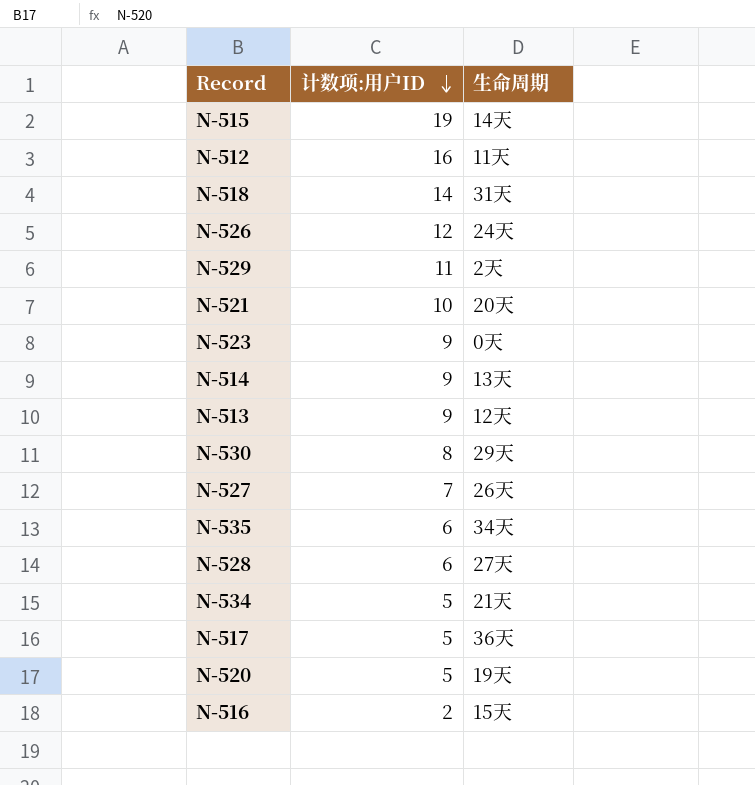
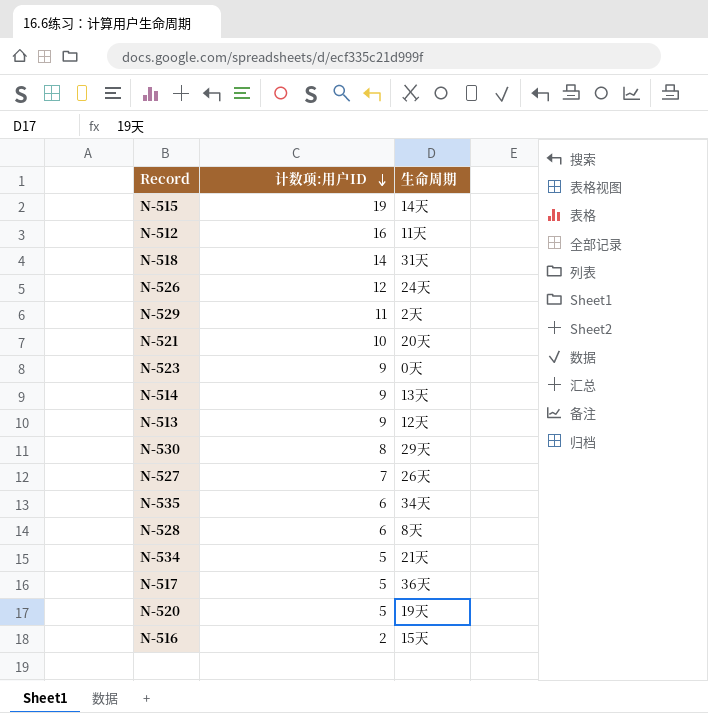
N-528 | 生命周期: 27天 -> 8天

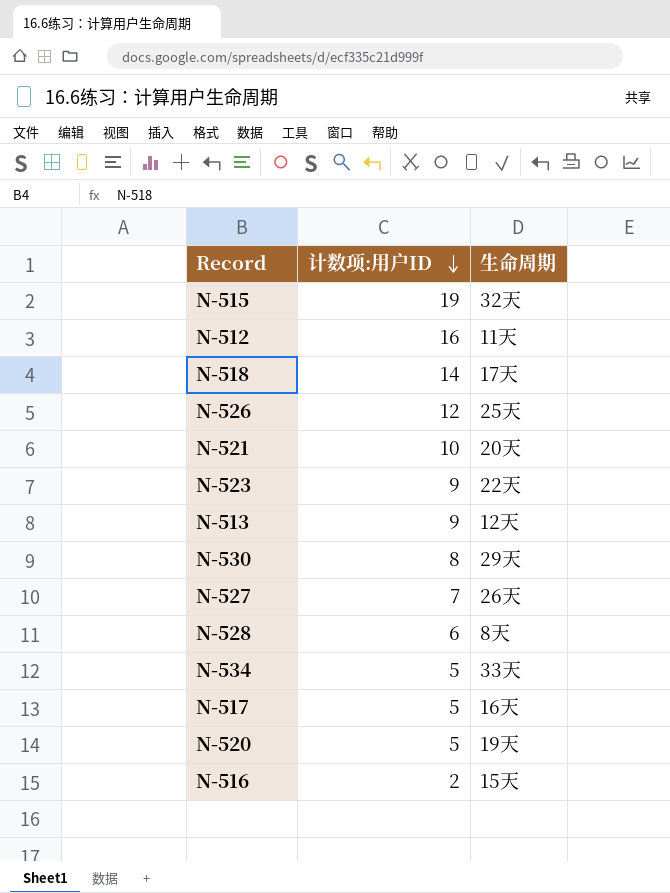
row N-529: 11 | 2天 -> none
row N-514: 9 | 13天 -> none
row N-535: 6 | 34天 -> none
N-515 | 生命周期: 14天 -> 32天
N-518 | 生命周期: 31天 -> 17天
N-526 | 生命周期: 24天 -> 25天
N-523 | 生命周期: 0天 -> 22天
N-534 | 生命周期: 21天 -> 33天
N-517 | 生命周期: 36天 -> 16天

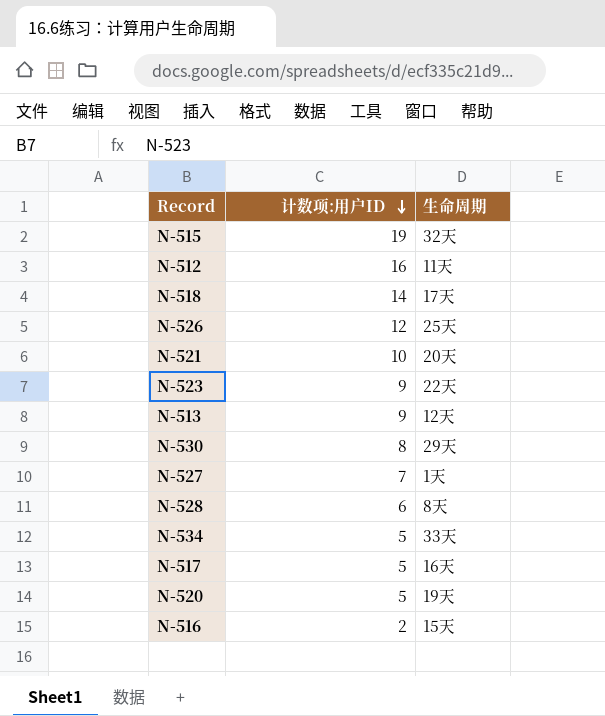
N-527 | 生命周期: 26天 -> 1天

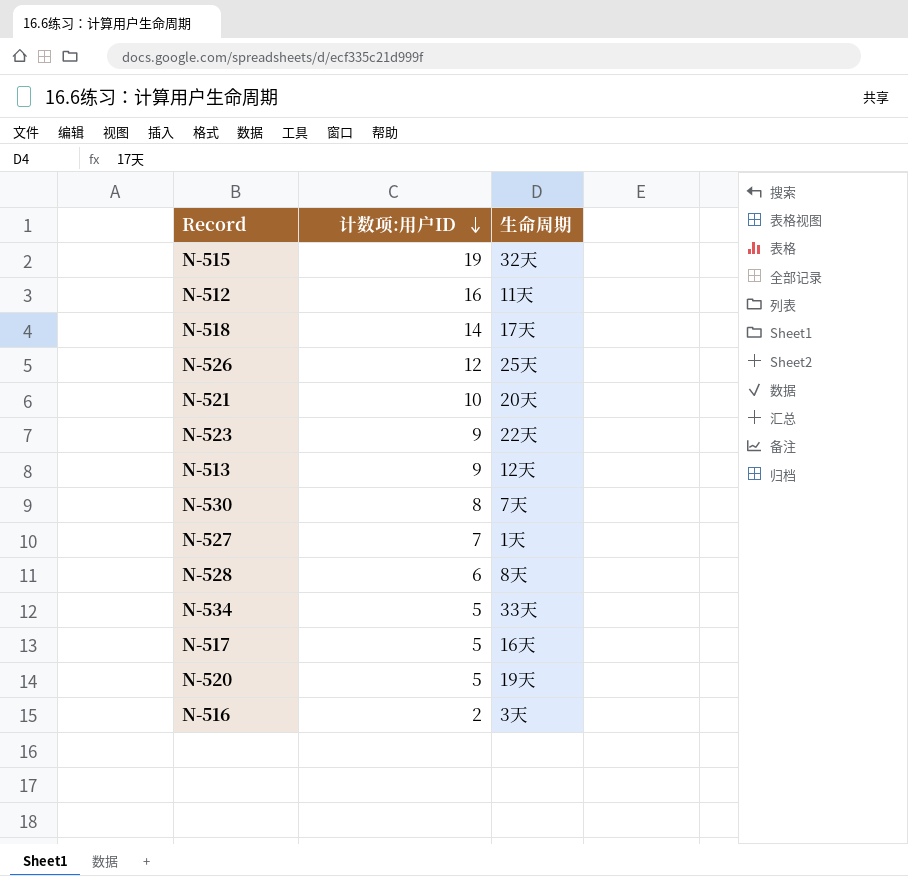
N-530 | 生命周期: 29天 -> 7天
N-516 | 生命周期: 15天 -> 3天

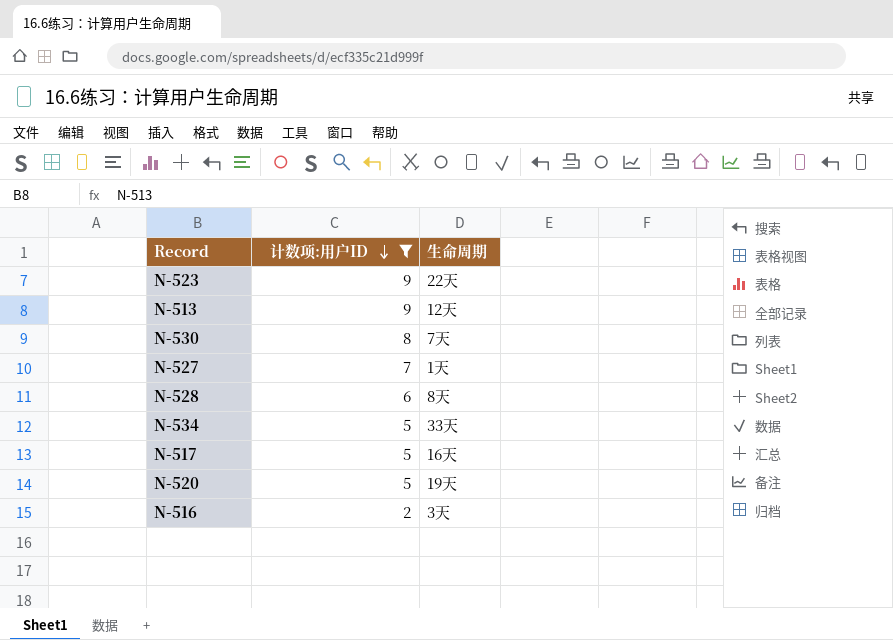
filter: none -> 计数项:用户ID <= 9

